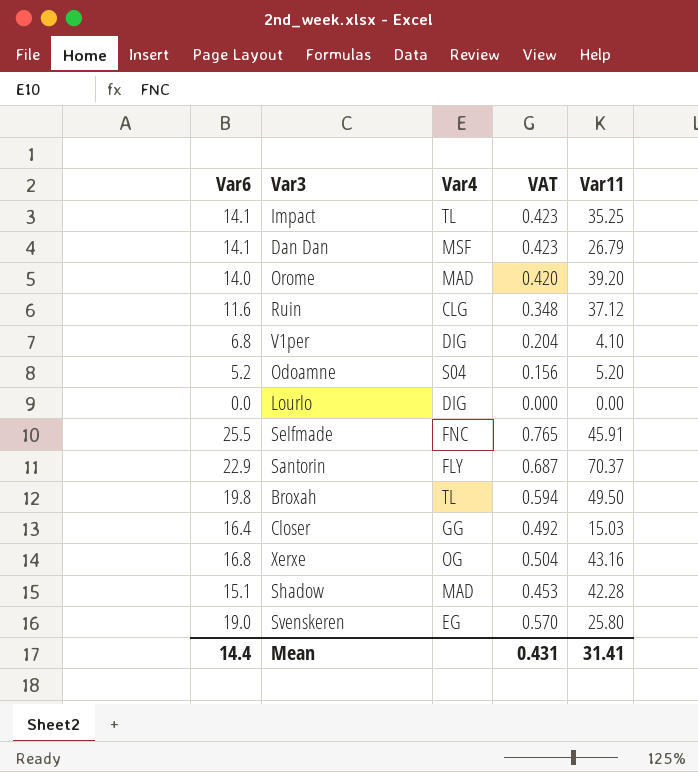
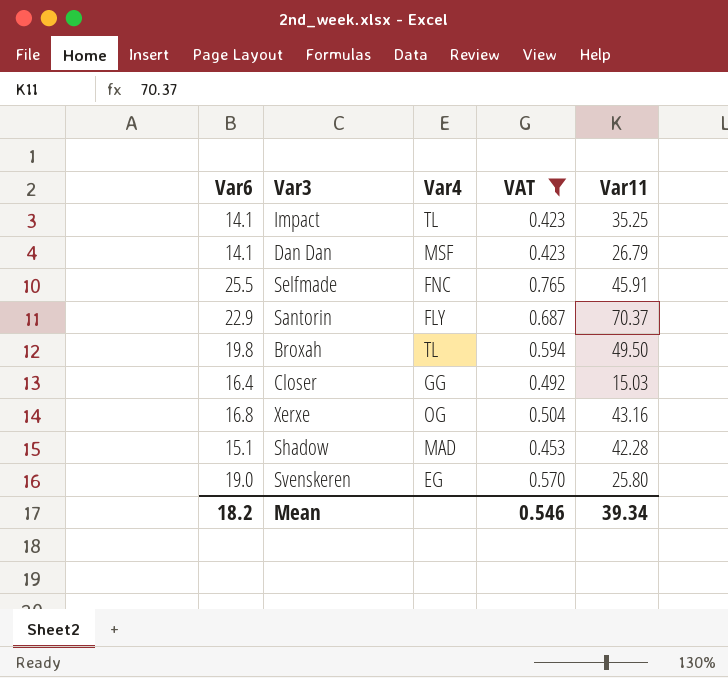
filter: none -> VAT >= 0.423
Mean | Var6: 14.4 -> 18.2
Mean | VAT: 0.431 -> 0.546
Mean | Var11: 31.41 -> 39.34

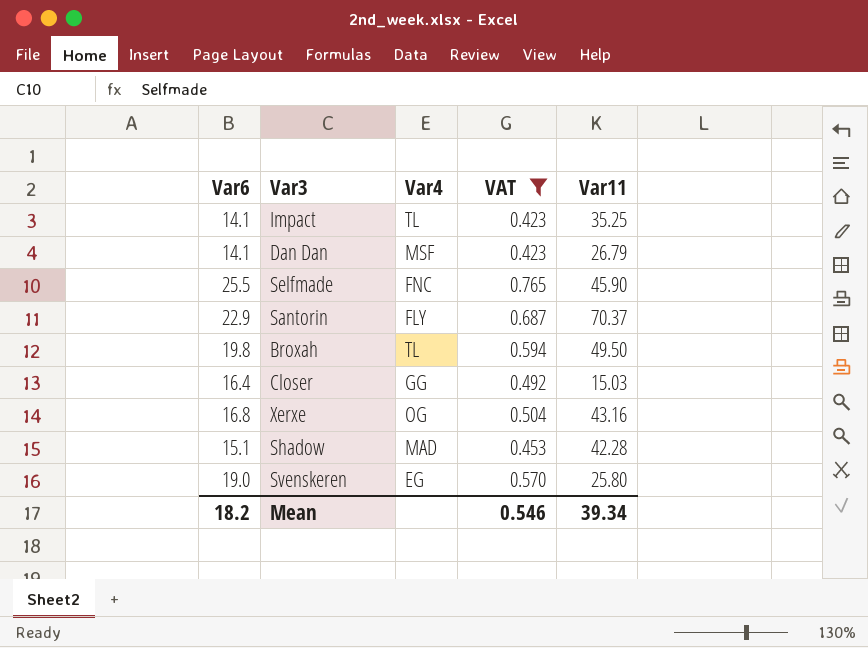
Selfmade | Var11: 45.91 -> 45.90

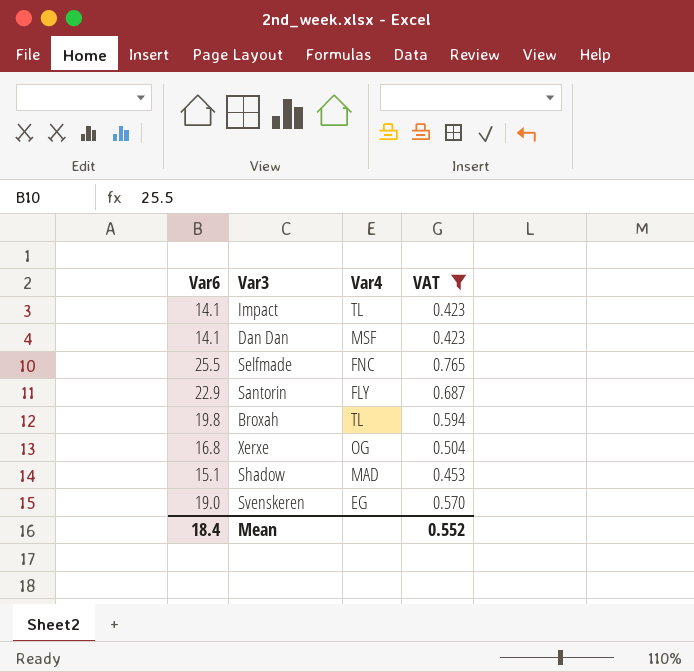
column Var11 | position: 5 -> none
row Closer: 16.4 | GG | 0.492 | 15.03 -> none
Mean | Var6: 18.2 -> 18.4
Mean | VAT: 0.546 -> 0.552

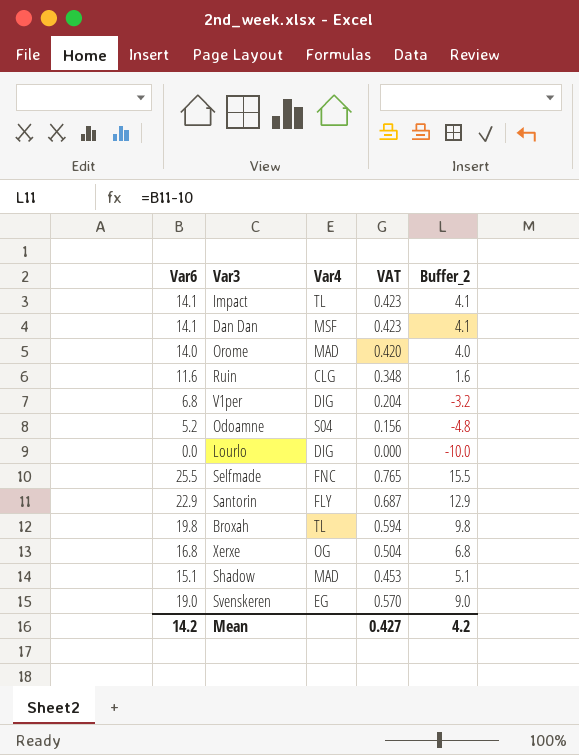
filter: VAT >= 0.423 -> none
column Buffer_2 | formula: none -> [Var6] - 10
Mean | Var6: 18.4 -> 14.2
Mean | VAT: 0.552 -> 0.427

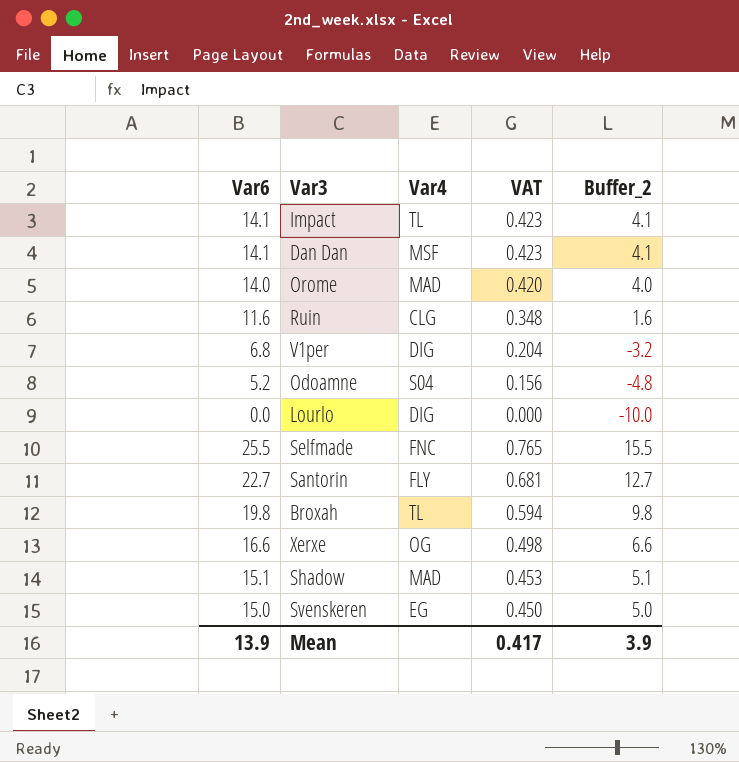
Santorin | Var6: 22.9 -> 22.7
Santorin | VAT: 0.687 -> 0.681
Santorin | Buffer_2: 12.9 -> 12.7
Xerxe | Var6: 16.8 -> 16.6
Xerxe | VAT: 0.504 -> 0.498
Xerxe | Buffer_2: 6.8 -> 6.6
Svenskeren | Var6: 19.0 -> 15.0
Svenskeren | VAT: 0.570 -> 0.450
Svenskeren | Buffer_2: 9.0 -> 5.0
Mean | Var6: 14.2 -> 13.9
Mean | VAT: 0.427 -> 0.417
Mean | Buffer_2: 4.2 -> 3.9

